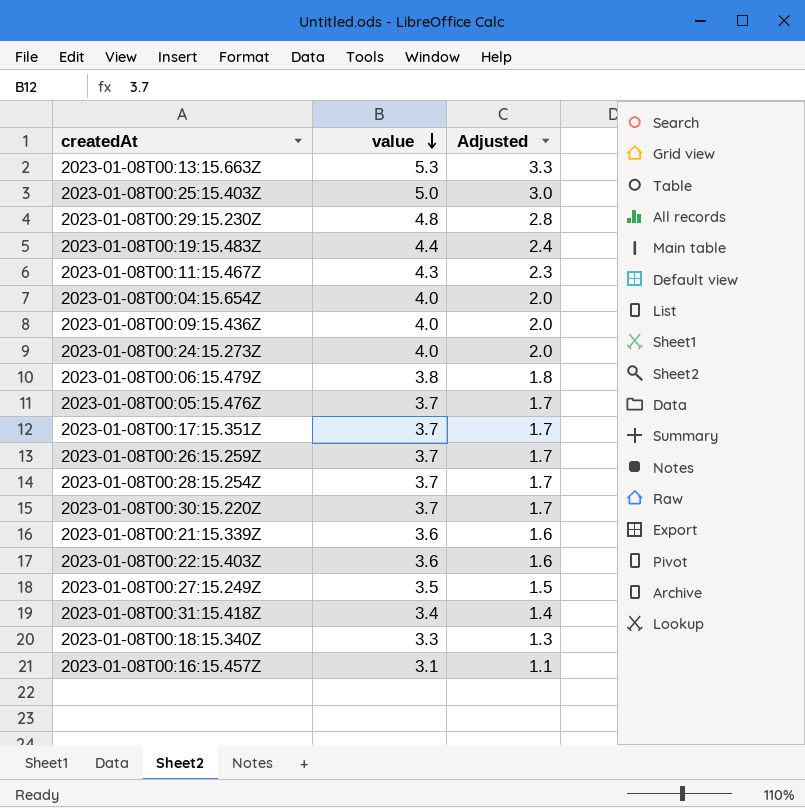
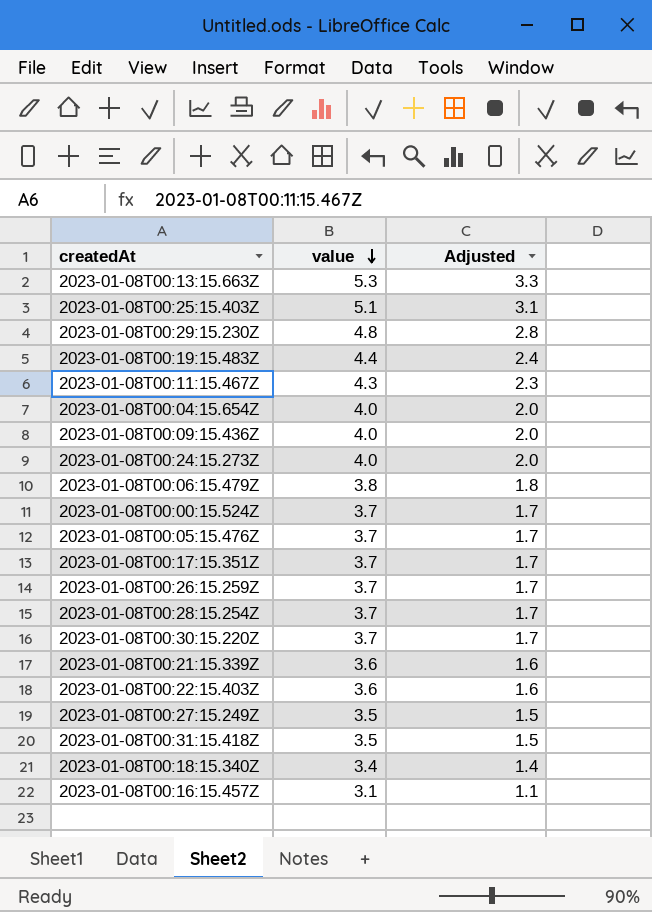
2023-01-08T00:25:15.403Z | value: 5.0 -> 5.1
2023-01-08T00:25:15.403Z | Adjusted: 3.0 -> 3.1
row 2023-01-08T00:00:15.524Z: none -> 3.7 | 1.7
2023-01-08T00:31:15.418Z | value: 3.4 -> 3.5
2023-01-08T00:31:15.418Z | Adjusted: 1.4 -> 1.5
2023-01-08T00:18:15.340Z | value: 3.3 -> 3.4
2023-01-08T00:18:15.340Z | Adjusted: 1.3 -> 1.4

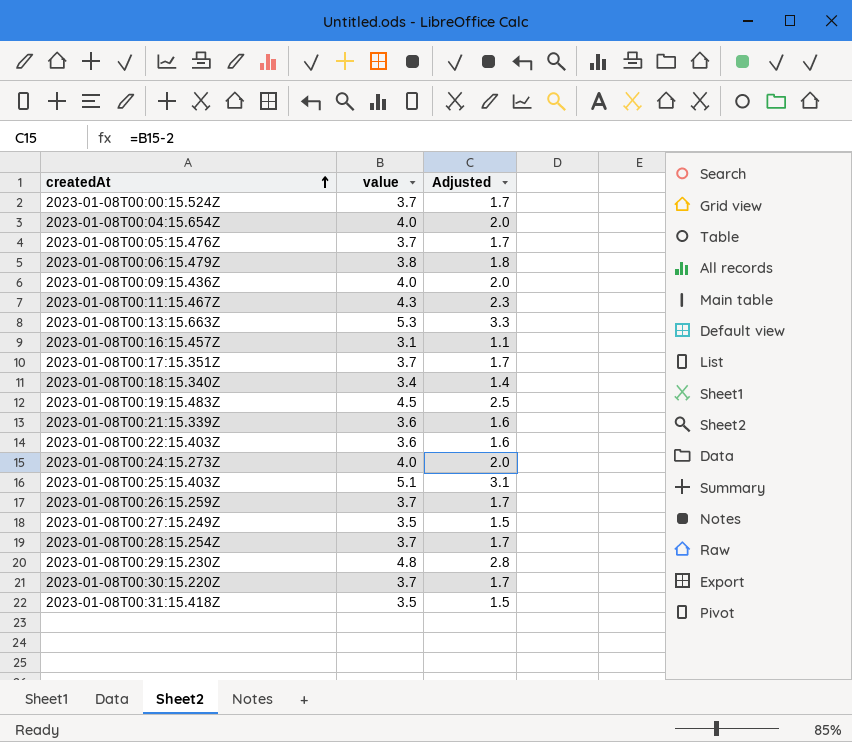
row order: value descending -> createdAt ascending
2023-01-08T00:19:15.483Z | value: 4.4 -> 4.5
2023-01-08T00:19:15.483Z | Adjusted: 2.4 -> 2.5

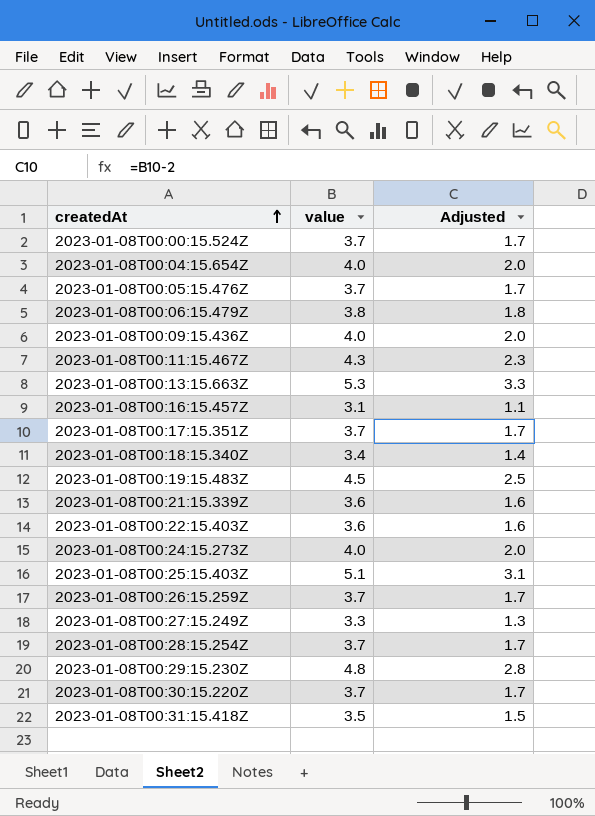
2023-01-08T00:27:15.249Z | value: 3.5 -> 3.3
2023-01-08T00:27:15.249Z | Adjusted: 1.5 -> 1.3

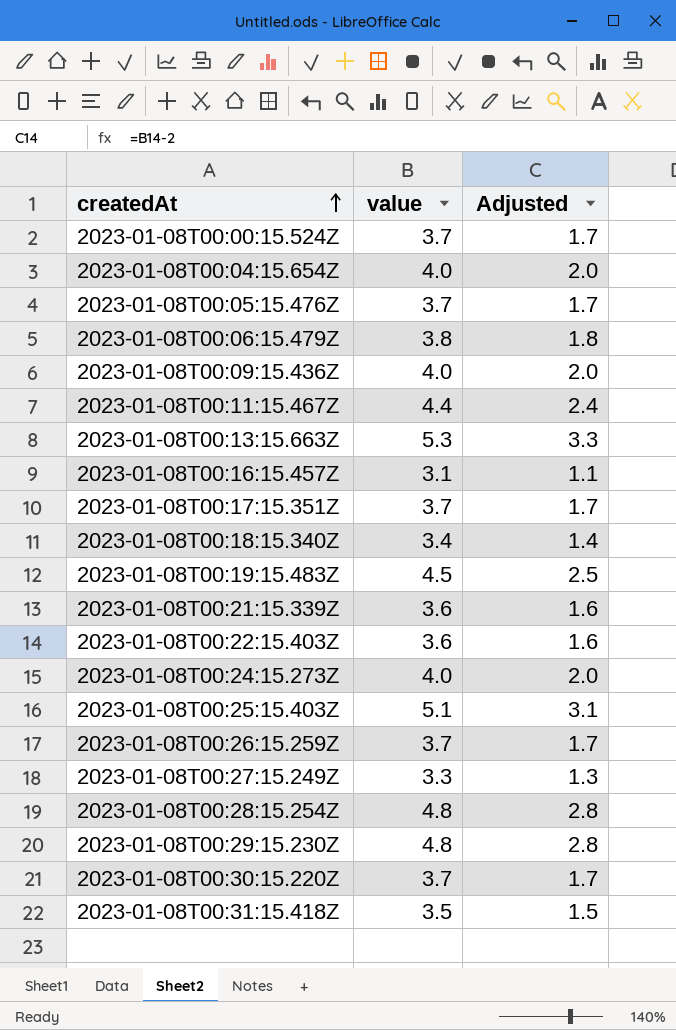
2023-01-08T00:11:15.467Z | value: 4.3 -> 4.4
2023-01-08T00:11:15.467Z | Adjusted: 2.3 -> 2.4
2023-01-08T00:28:15.254Z | value: 3.7 -> 4.8
2023-01-08T00:28:15.254Z | Adjusted: 1.7 -> 2.8

